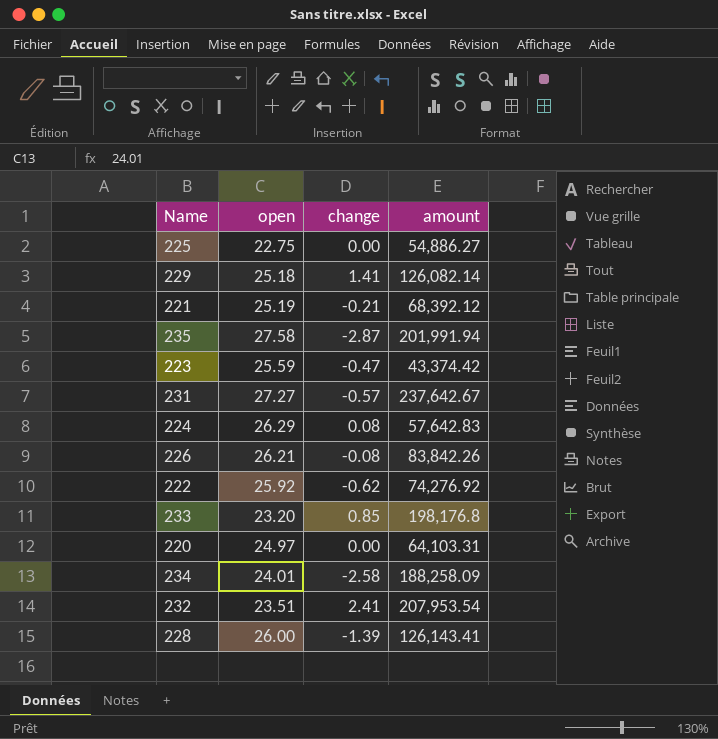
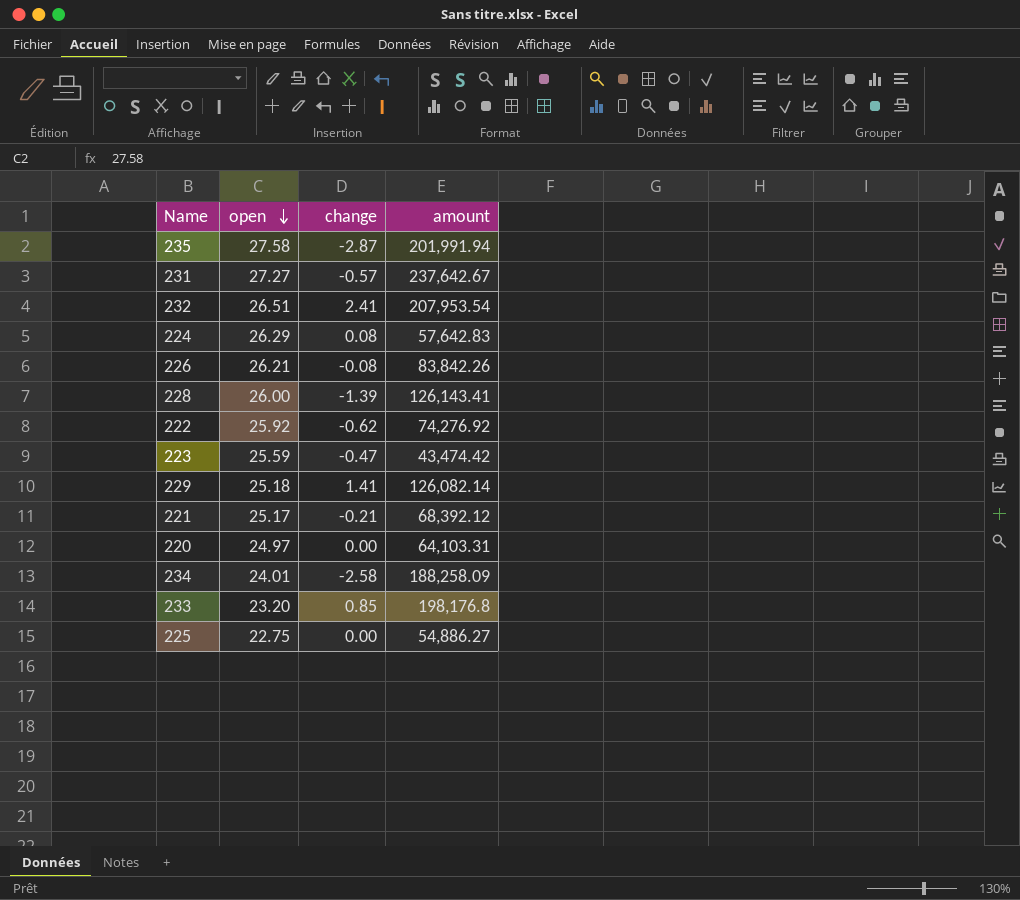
row order: none -> open descending
232 | open: 23.51 -> 26.51
223 | amount: 43,374.42 -> 43,474.42
221 | open: 25.19 -> 25.17

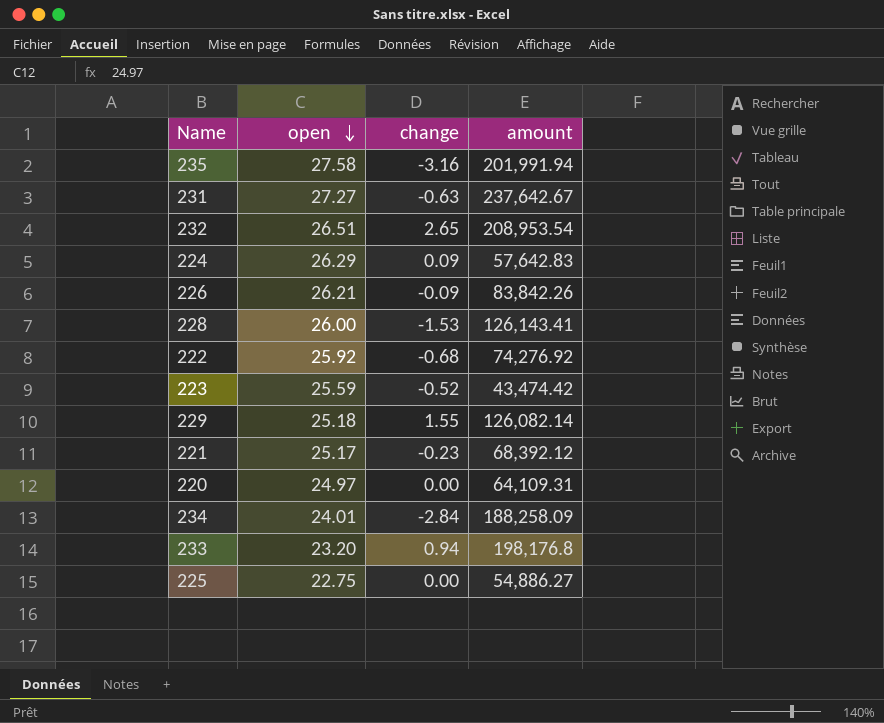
235 | change: -2.87 -> -3.16
231 | change: -0.57 -> -0.63
232 | change: 2.41 -> 2.65
232 | amount: 207,953.54 -> 208,953.54
224 | change: 0.08 -> 0.09
226 | change: -0.08 -> -0.09
228 | change: -1.39 -> -1.53
222 | change: -0.62 -> -0.68
223 | change: -0.47 -> -0.52
229 | change: 1.41 -> 1.55
221 | change: -0.21 -> -0.23
220 | amount: 64,103.31 -> 64,109.31
234 | change: -2.58 -> -2.84
233 | change: 0.85 -> 0.94

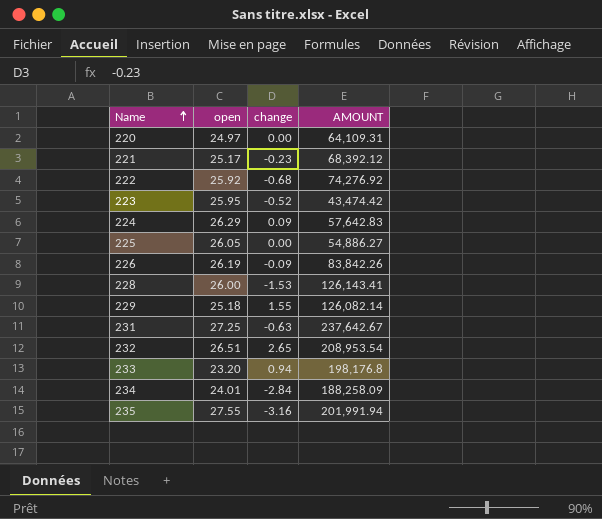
row order: open descending -> Name ascending
column name: amount -> AMOUNT
223 | open: 25.59 -> 25.95
225 | open: 22.75 -> 26.05
226 | open: 26.21 -> 26.19
231 | open: 27.27 -> 27.25
235 | open: 27.58 -> 27.55

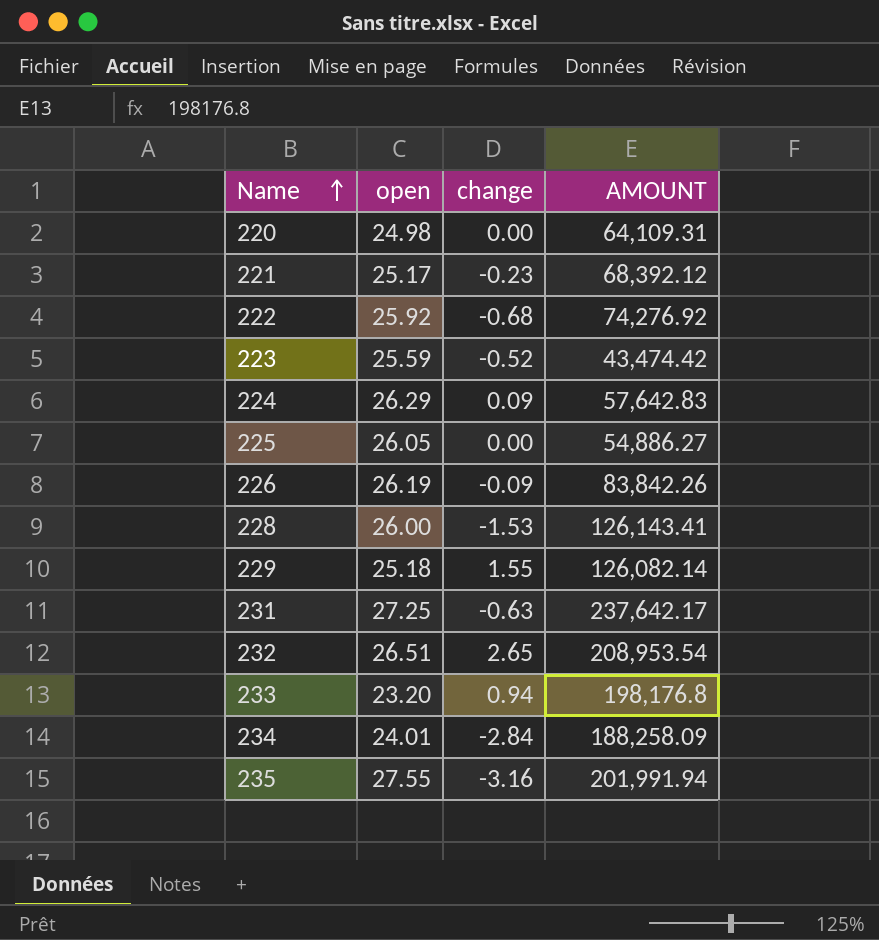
220 | open: 24.97 -> 24.98
223 | open: 25.95 -> 25.59
231 | AMOUNT: 237,642.67 -> 237,642.17

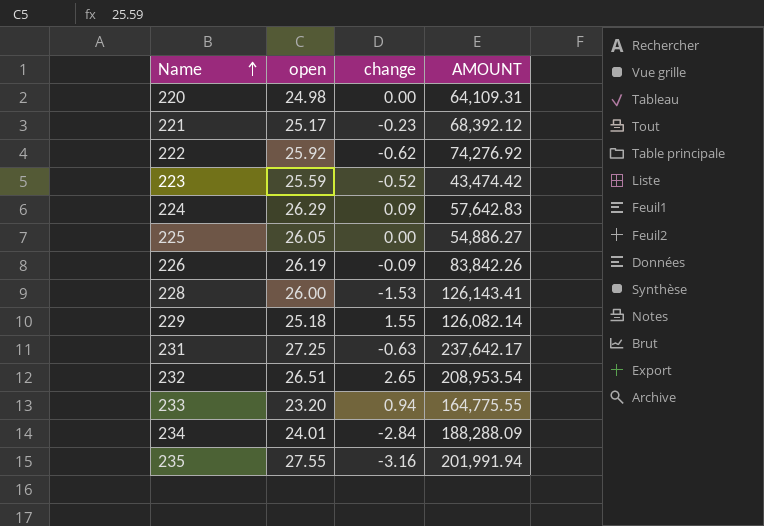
222 | change: -0.68 -> -0.62
233 | AMOUNT: 198,176.8 -> 164,775.55
234 | AMOUNT: 188,258.09 -> 188,288.09

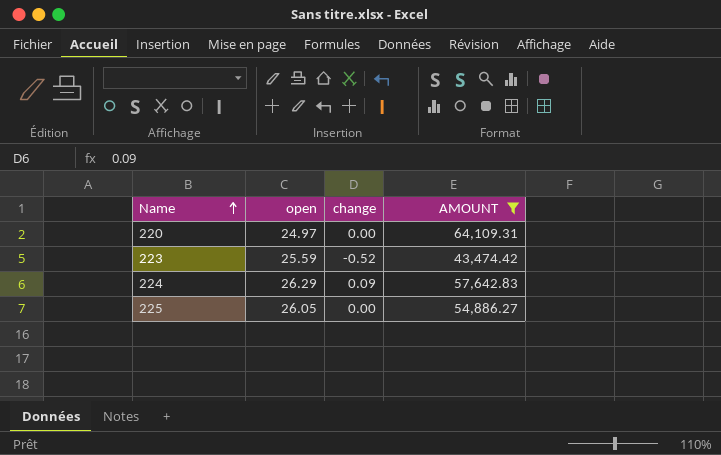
filter: none -> AMOUNT <= 64,109.31
220 | open: 24.98 -> 24.97

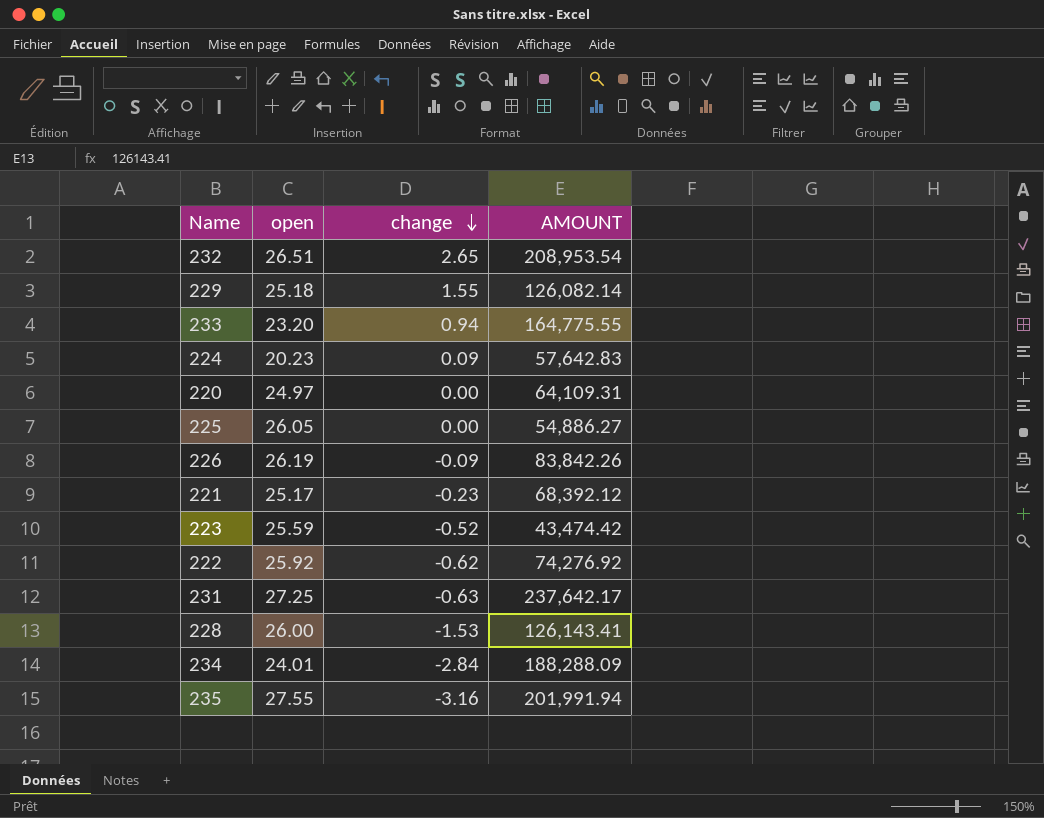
filter: AMOUNT <= 64,109.31 -> none
row order: Name ascending -> change descending
224 | open: 26.29 -> 20.23

